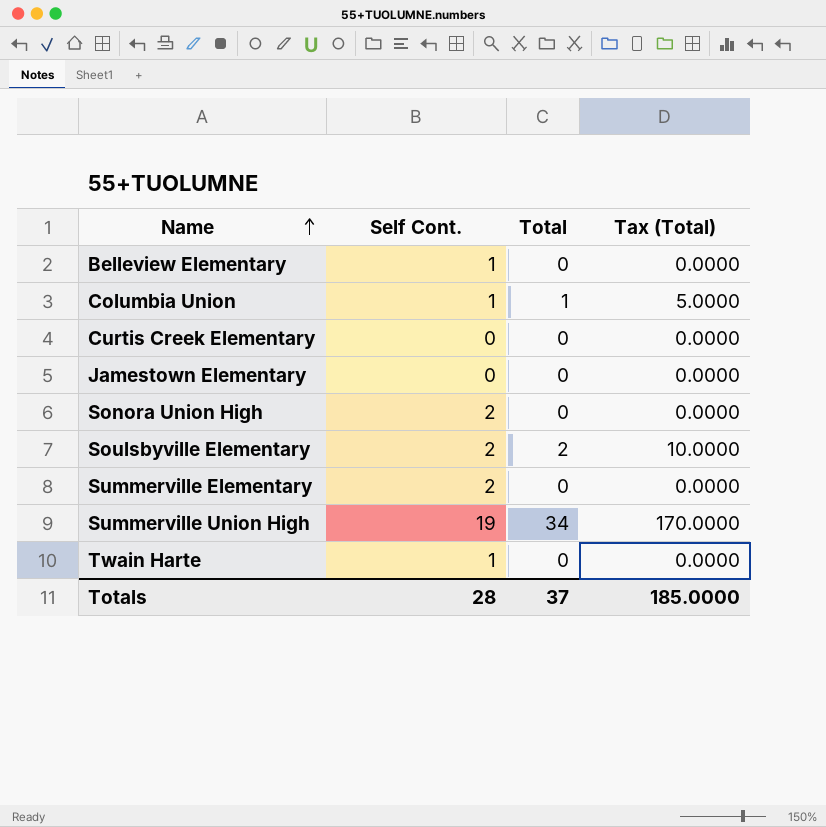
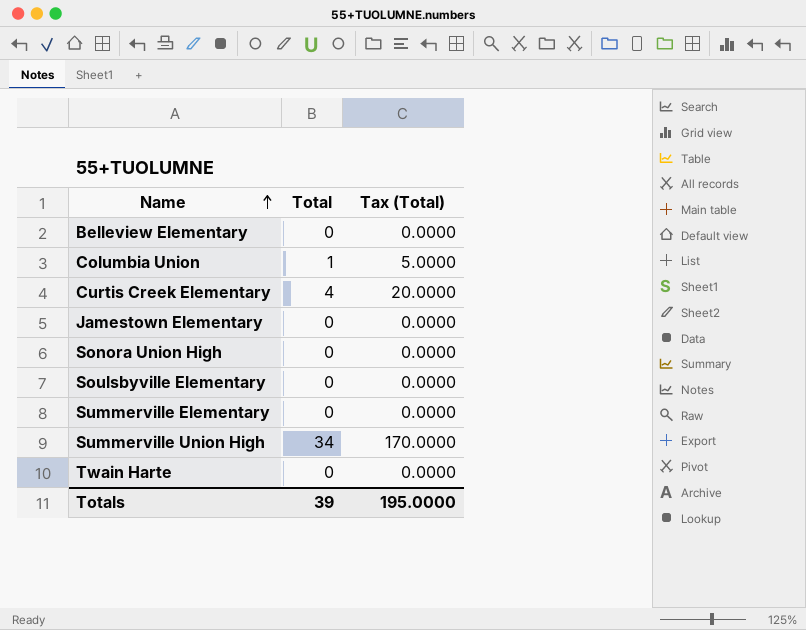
column Self Cont. | position: 2 -> none
Curtis Creek Elementary | Total: 0 -> 4
Curtis Creek Elementary | Tax (Total): 0.0000 -> 20.0000
Soulsbyville Elementary | Total: 2 -> 0
Soulsbyville Elementary | Tax (Total): 10.0000 -> 0.0000
Totals | Total: 37 -> 39
Totals | Tax (Total): 185.0000 -> 195.0000

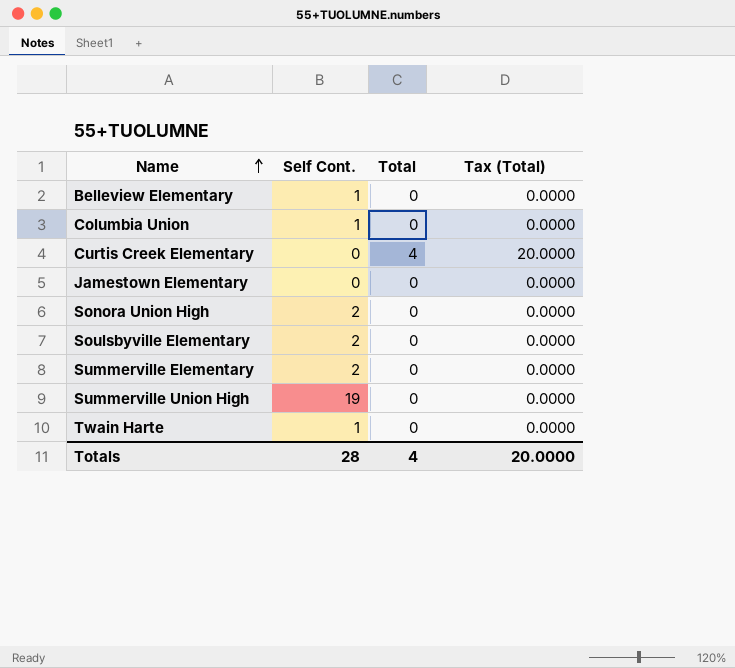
column Self Cont. | position: none -> 2
Columbia Union | Total: 1 -> 0
Columbia Union | Tax (Total): 5.0000 -> 0.0000
Summerville Union High | Total: 34 -> 0
Summerville Union High | Tax (Total): 170.0000 -> 0.0000
Totals | Total: 39 -> 4
Totals | Tax (Total): 195.0000 -> 20.0000

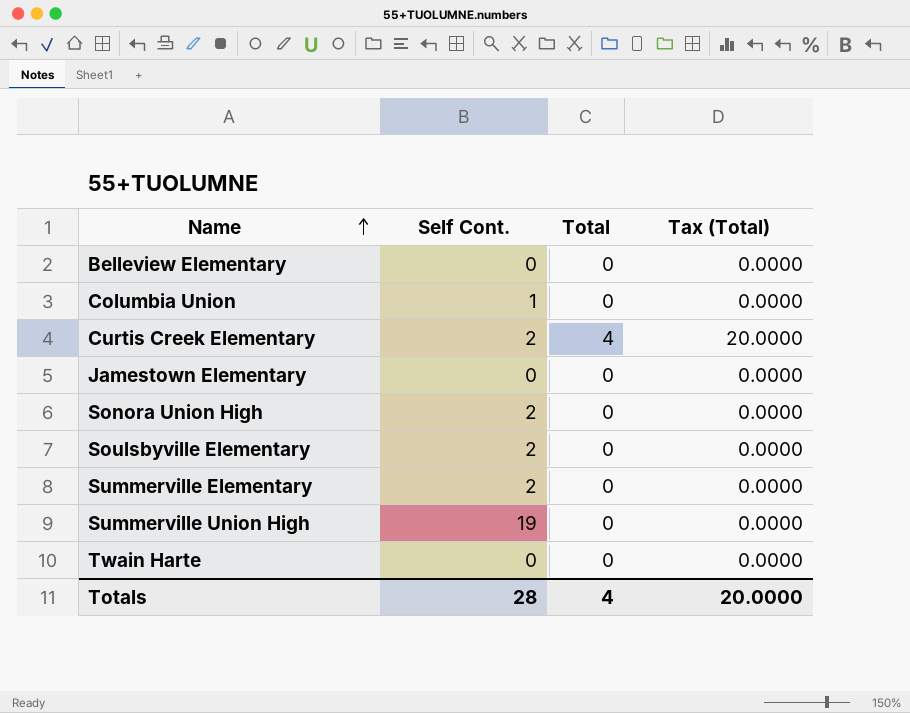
Belleview Elementary | Self Cont.: 1 -> 0
Curtis Creek Elementary | Self Cont.: 0 -> 2
Twain Harte | Self Cont.: 1 -> 0

